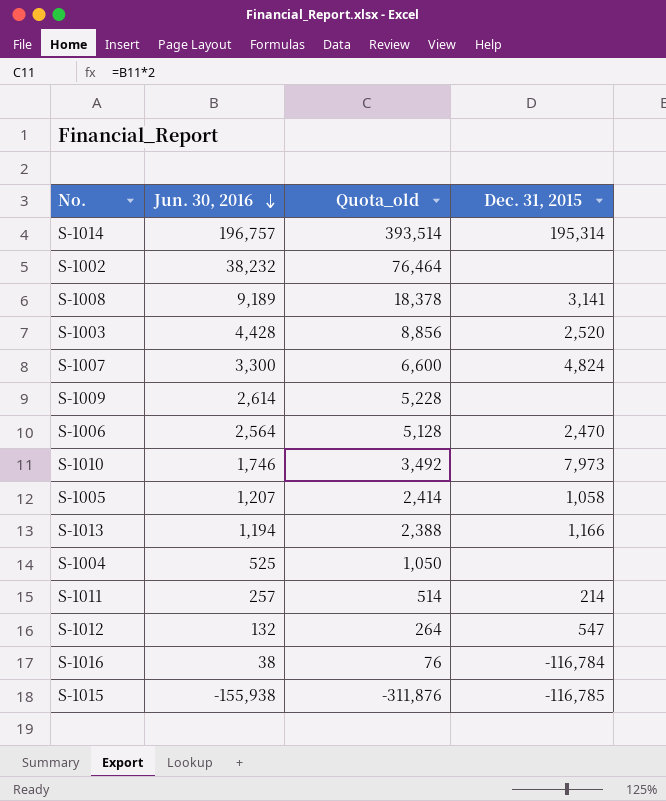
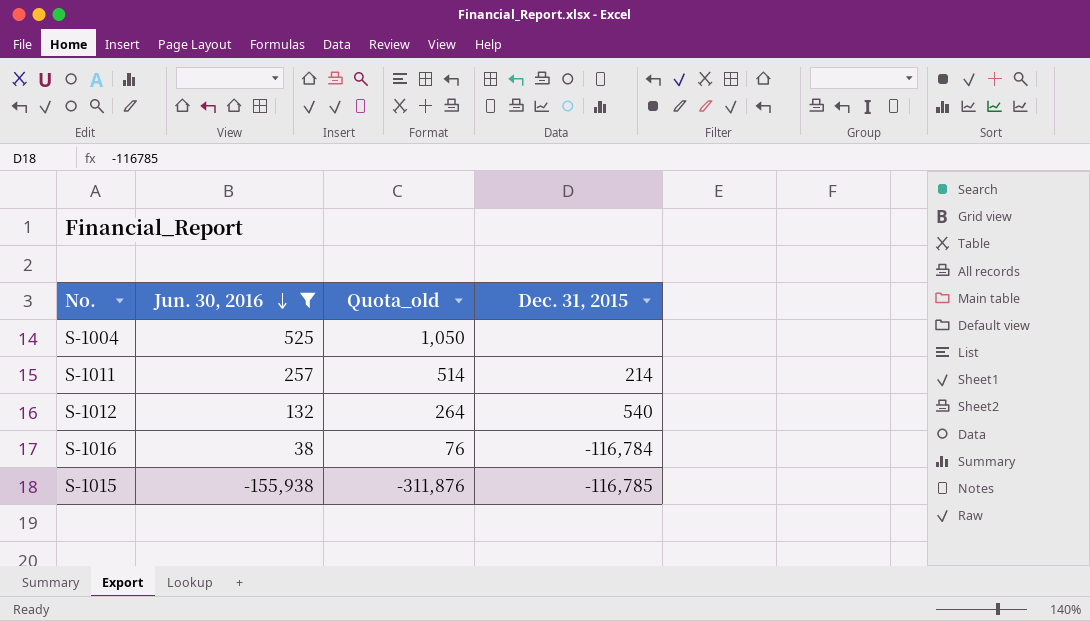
filter: none -> Jun. 30, 2016 <= 525
S-1012 | Dec. 31, 2015: 547 -> 540

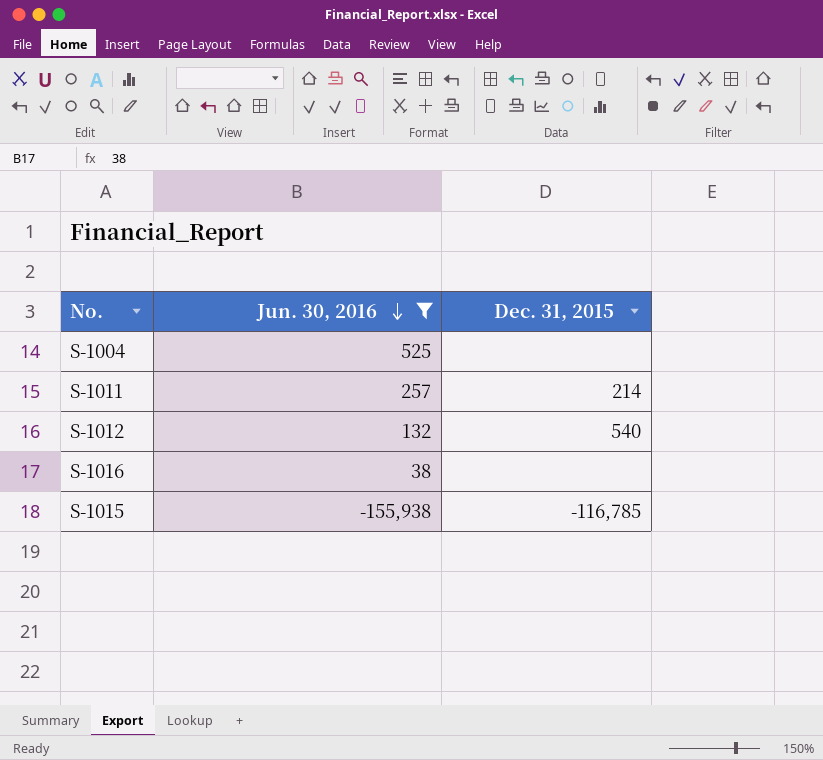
column Quota_old | formula: [Jun. 30, 2016] * 2 -> none
S-1016 | Dec. 31, 2015: -116,784 -> none

